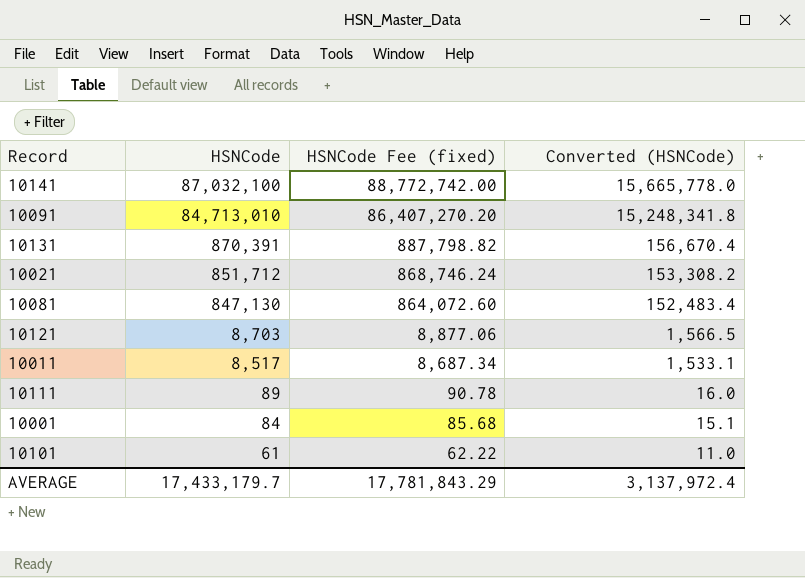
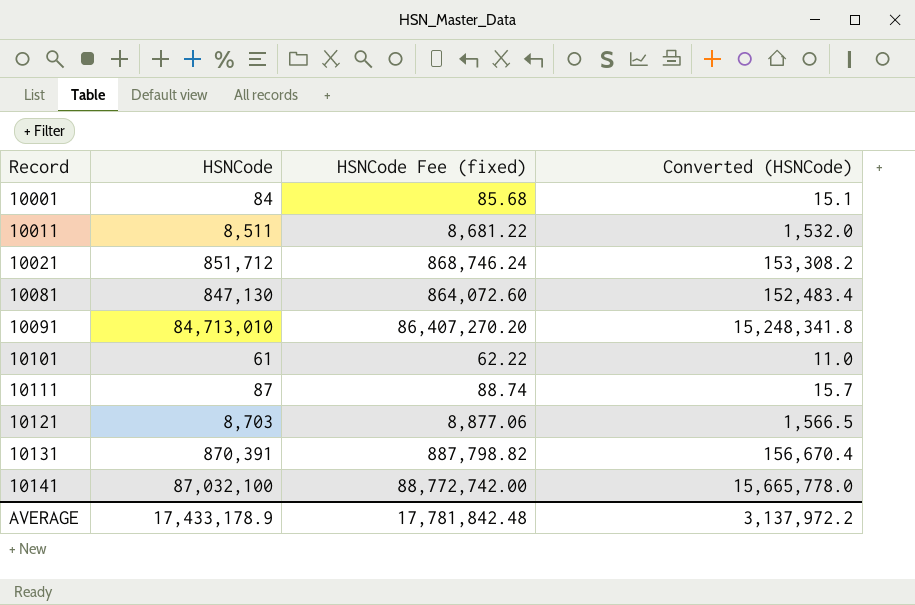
row order: HSNCode descending -> Record ascending
10011 | HSNCode: 8,517 -> 8,511
10011 | HSNCode Fee (fixed): 8,687.34 -> 8,681.22
10011 | Converted (HSNCode): 1,533.1 -> 1,532.0
10111 | HSNCode: 89 -> 87
10111 | HSNCode Fee (fixed): 90.78 -> 88.74
10111 | Converted (HSNCode): 16.0 -> 15.7
AVERAGE | HSNCode: 17,433,179.7 -> 17,433,178.9
AVERAGE | HSNCode Fee (fixed): 17,781,843.29 -> 17,781,842.48
AVERAGE | Converted (HSNCode): 3,137,972.4 -> 3,137,972.2

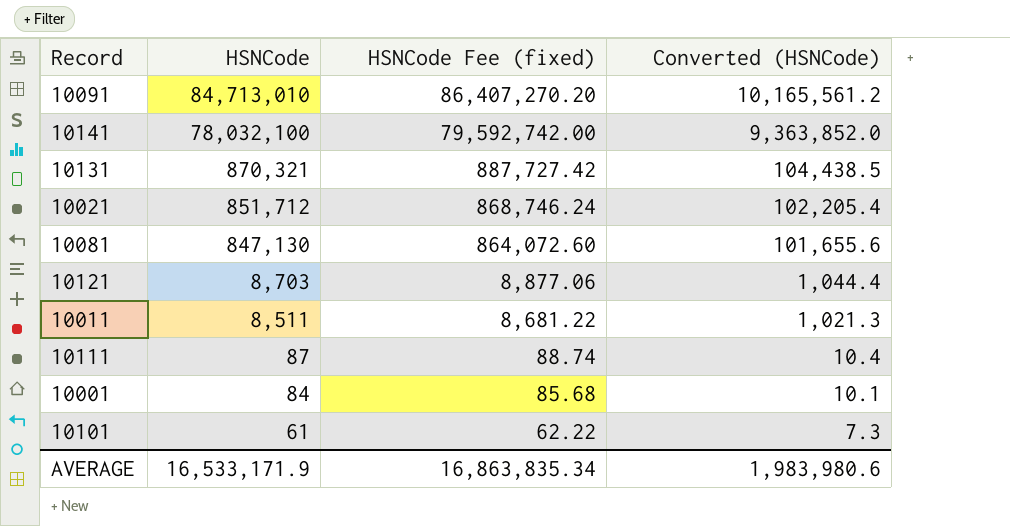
row order: Record ascending -> HSNCode descending
column Converted (HSNCode) | formula: [HSNCode] * 0.18 -> [HSNCode] * 0.12
10141 | HSNCode: 87,032,100 -> 78,032,100
10141 | HSNCode Fee (fixed): 88,772,742.00 -> 79,592,742.00
10131 | HSNCode: 870,391 -> 870,321
10131 | HSNCode Fee (fixed): 887,798.82 -> 887,727.42
AVERAGE | HSNCode: 17,433,178.9 -> 16,533,171.9
AVERAGE | HSNCode Fee (fixed): 17,781,842.48 -> 16,863,835.34
AVERAGE | Converted (HSNCode): 3,137,972.2 -> 1,983,980.6

